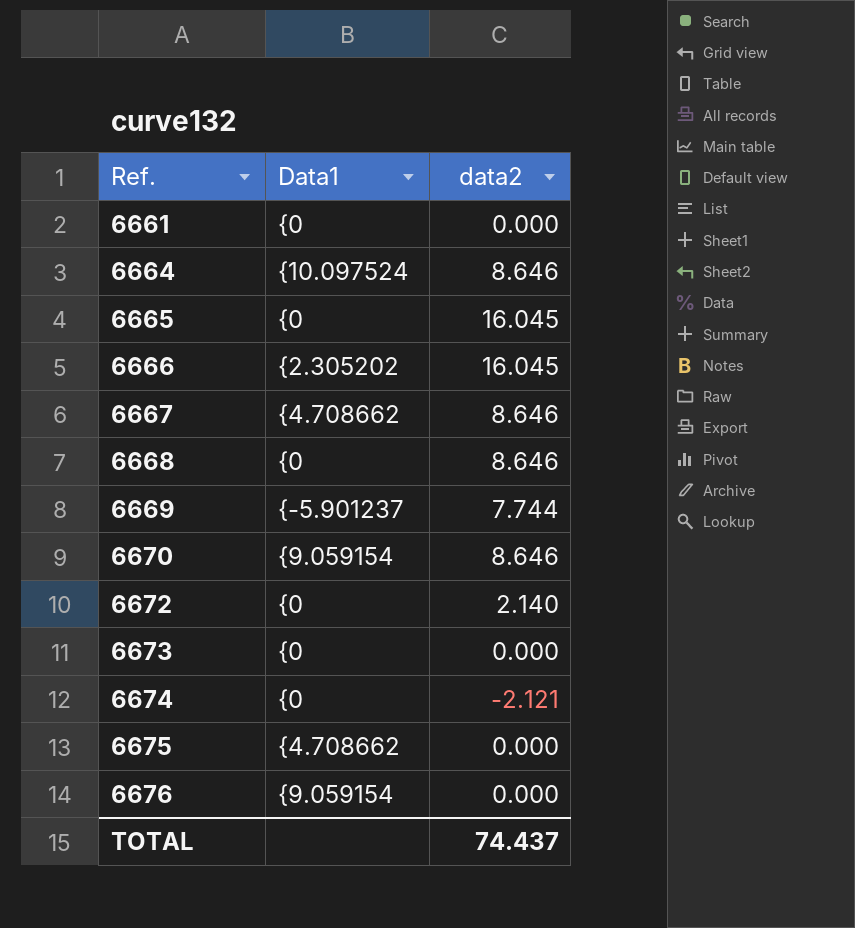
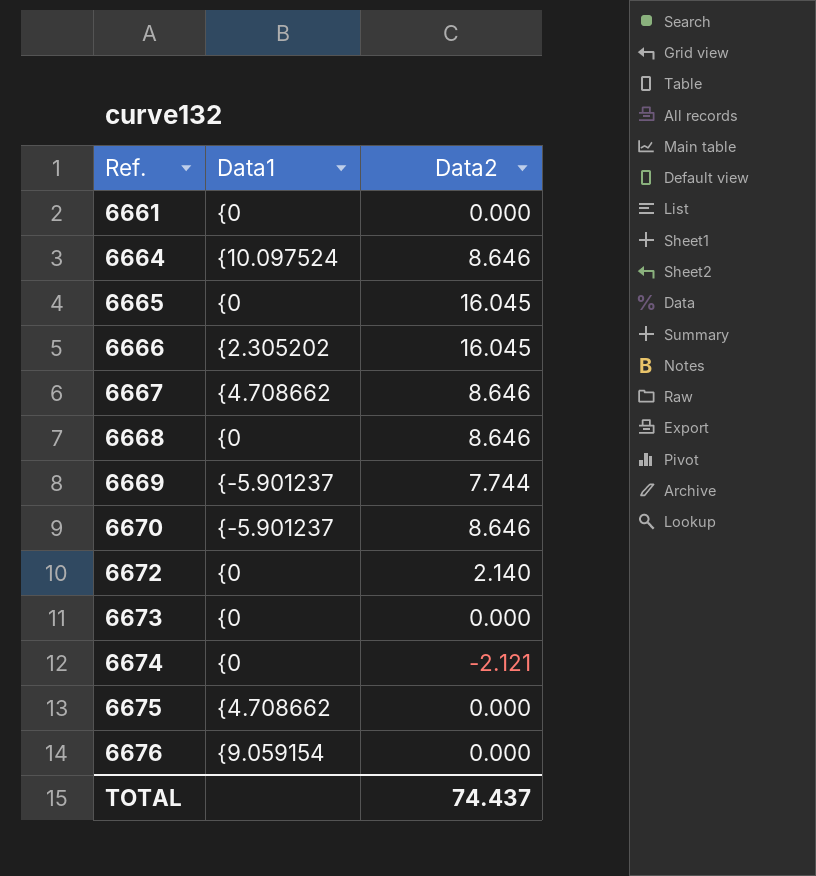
column name: data2 -> Data2
6670 | Data1: {9.059154 -> {-5.901237

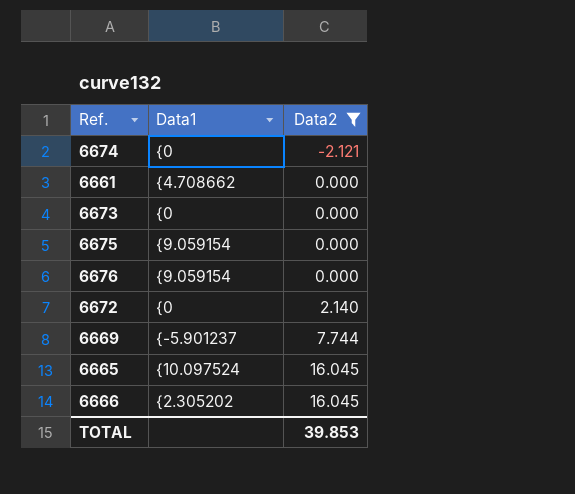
filter: none -> Data2 != 8.646
row order: Ref. ascending -> Data2 ascending
6661 | Data1: {0 -> {4.708662
6675 | Data1: {4.708662 -> {9.059154
6665 | Data1: {0 -> {10.097524
TOTAL | Data2: 74.437 -> 39.853

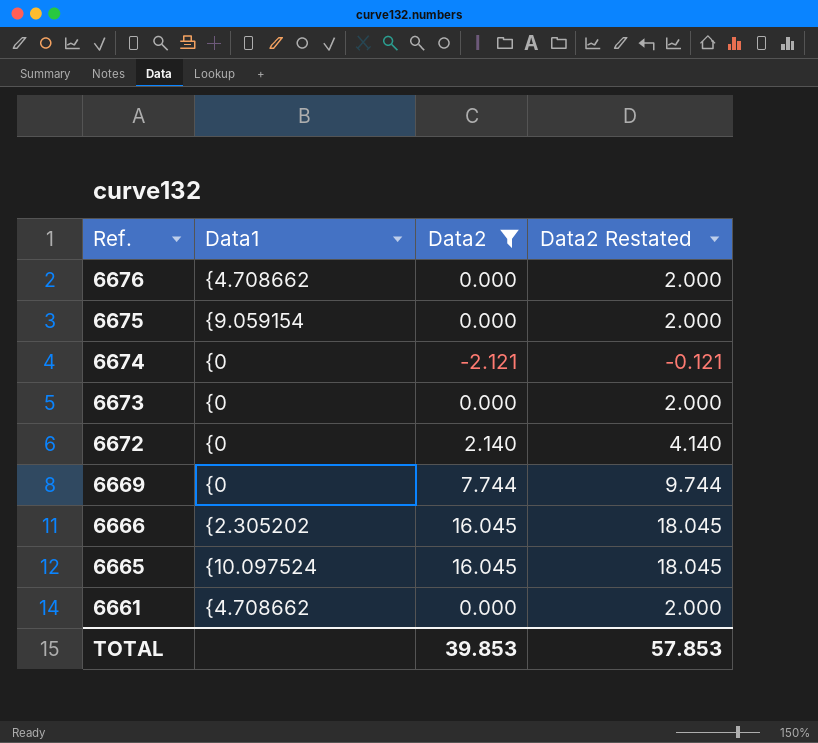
row order: Data2 ascending -> Ref. descending
column Data2 Restated | formula: none -> [Data2] + 2
6676 | Data1: {9.059154 -> {4.708662
6669 | Data1: {-5.901237 -> {0

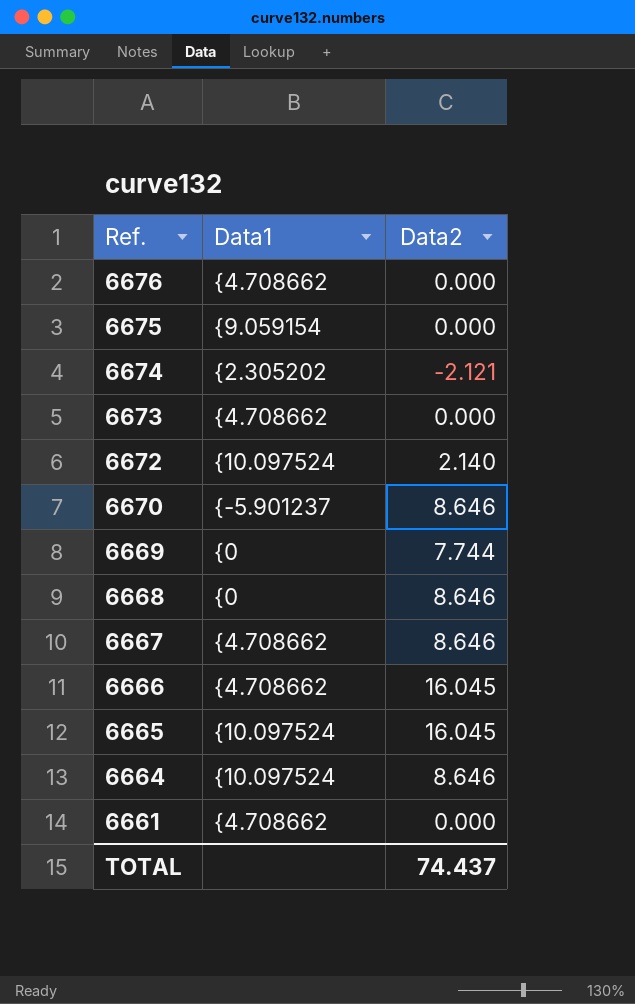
filter: Data2 != 8.646 -> none
column Data2 Restated | formula: [Data2] + 2 -> none
6674 | Data1: {0 -> {2.305202
6673 | Data1: {0 -> {4.708662
6672 | Data1: {0 -> {10.097524
6666 | Data1: {2.305202 -> {4.708662
TOTAL | Data2: 39.853 -> 74.437

